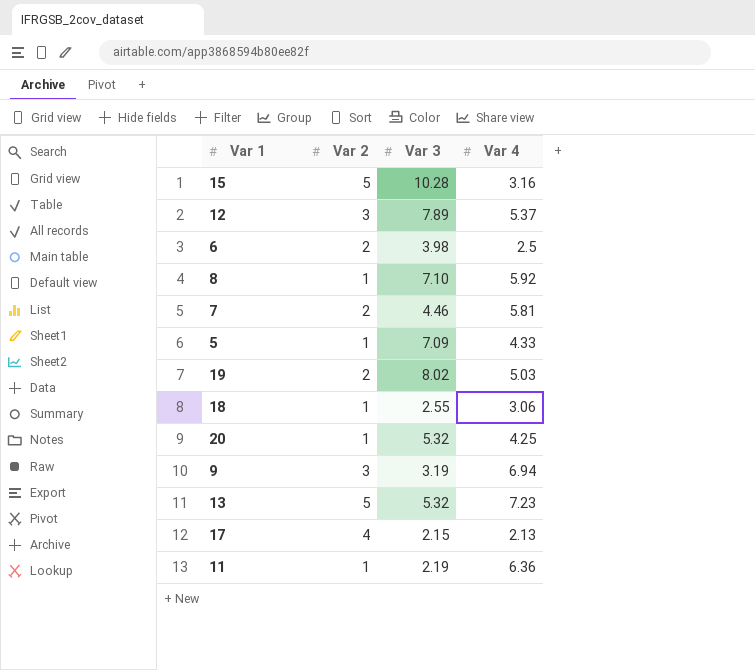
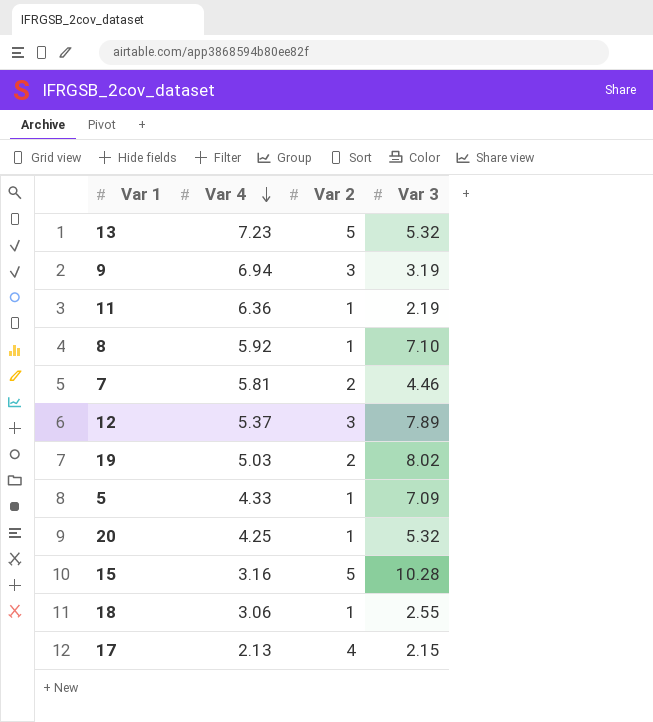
row order: none -> Var 4 descending
column Var 4 | position: 4 -> 2
row 6: 2 | 3.98 | 2.5 -> none

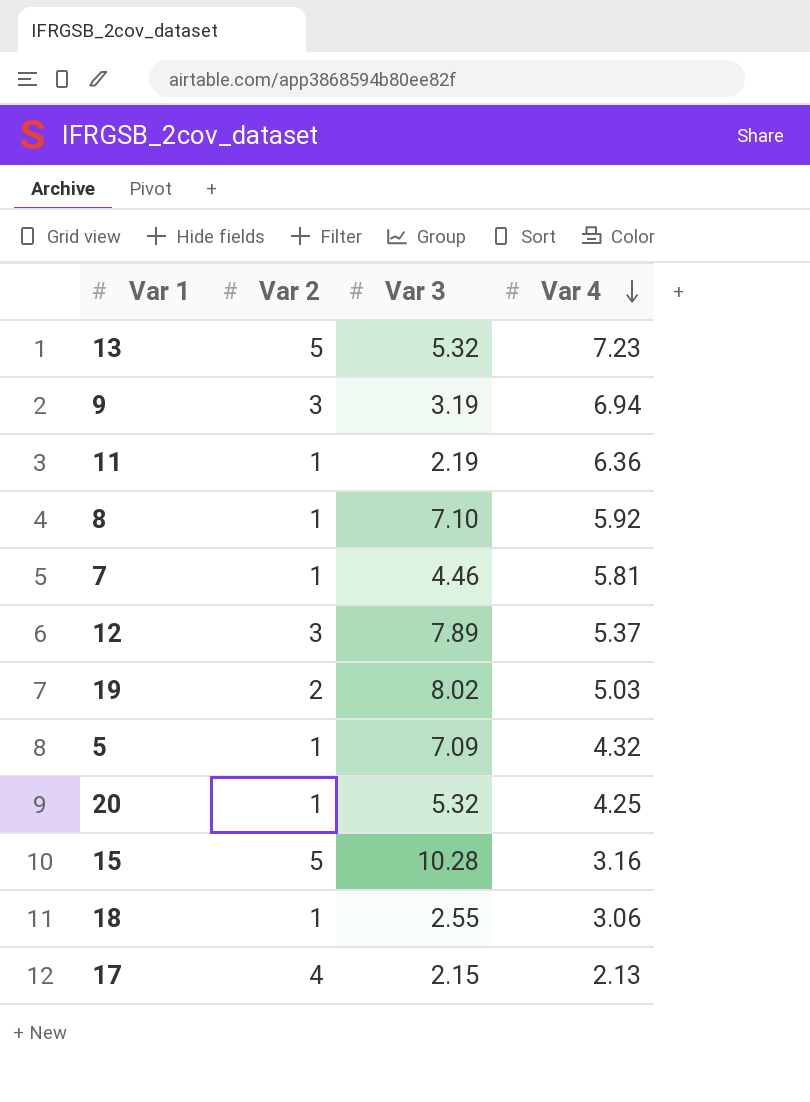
column Var 4 | position: 2 -> 4
7 | Var 2: 2 -> 1
5 | Var 4: 4.33 -> 4.32

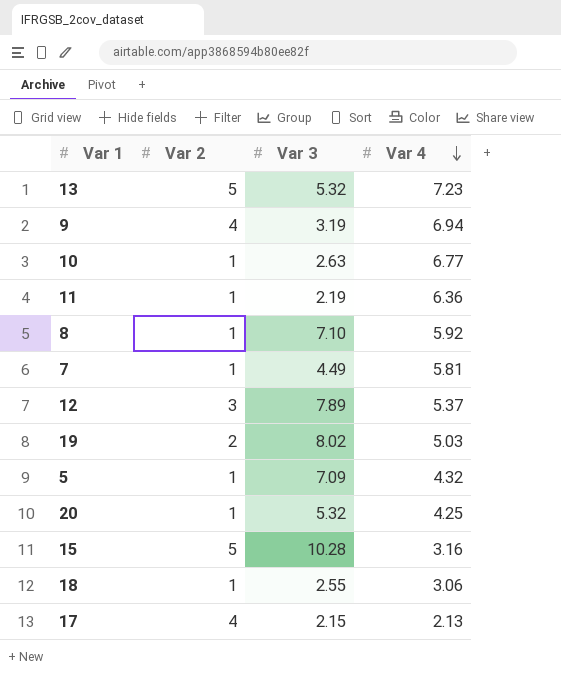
9 | Var 2: 3 -> 4
row 10: none -> 1 | 2.63 | 6.77
7 | Var 3: 4.46 -> 4.49

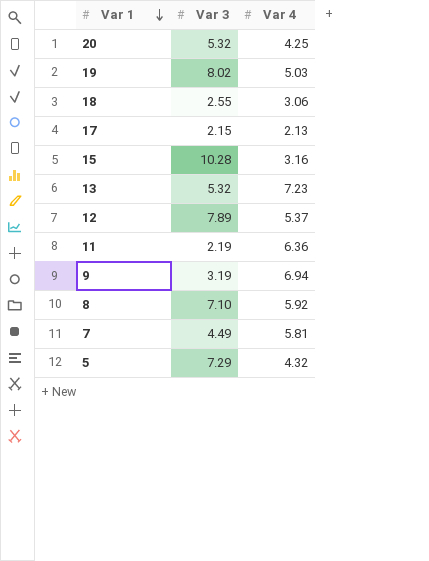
row order: Var 4 descending -> Var 1 descending
column Var 2 | position: 2 -> none
row 10: 1 | 2.63 | 6.77 -> none
5 | Var 3: 7.09 -> 7.29

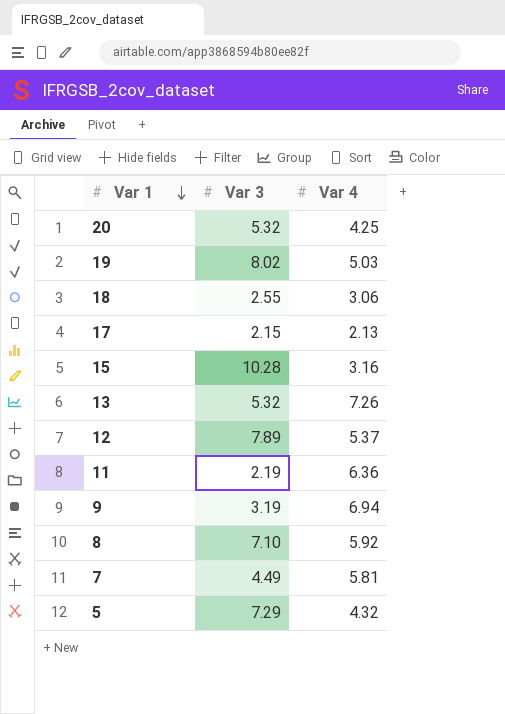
13 | Var 4: 7.23 -> 7.26

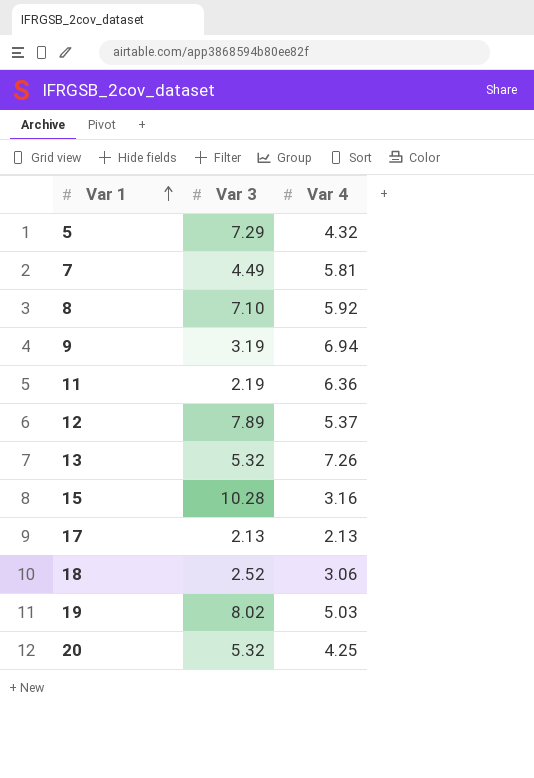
row order: Var 1 descending -> Var 1 ascending
17 | Var 3: 2.15 -> 2.13
18 | Var 3: 2.55 -> 2.52

